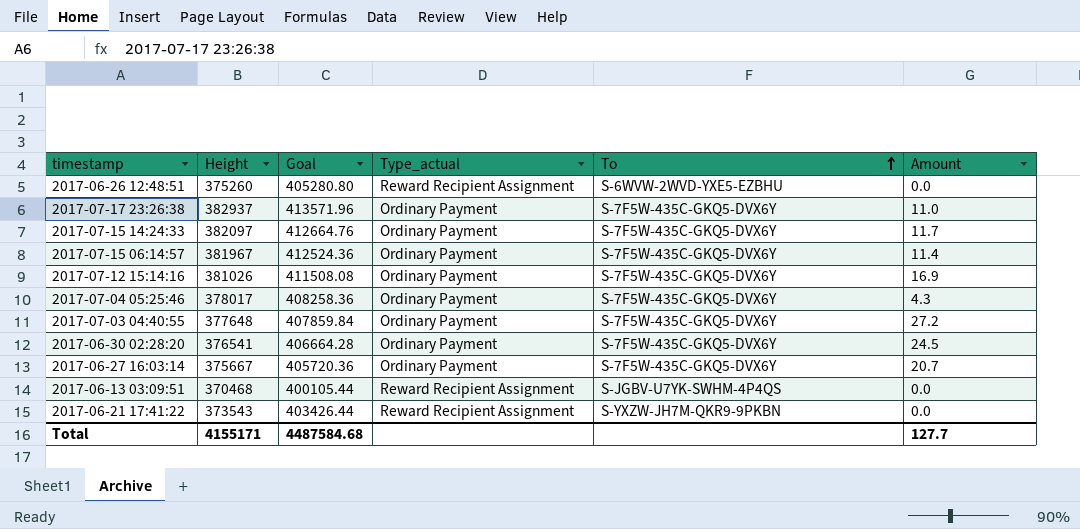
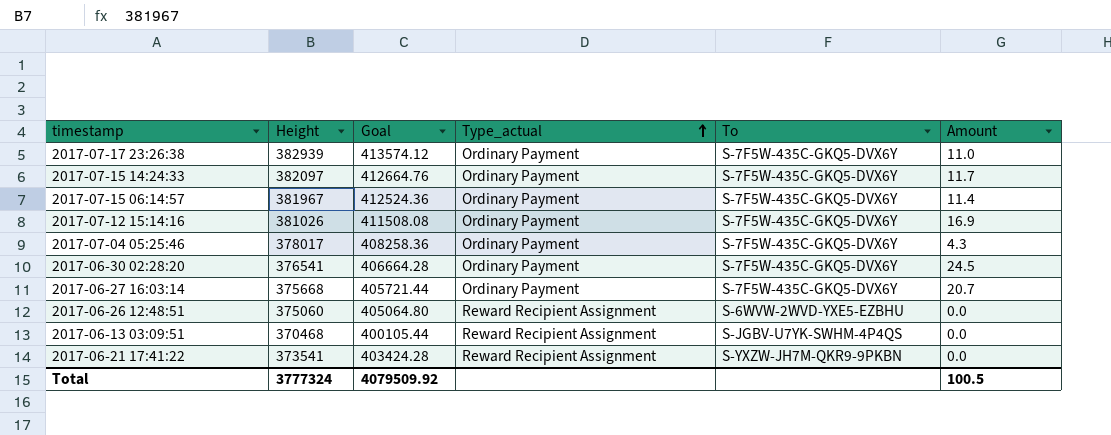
row order: To ascending -> Type_actual ascending
row 2017-07-03 04:40:55: 377648 | 407859.84 | Ordinary Payment | S-7F5W-435C-GKQ5-DVX6Y | 27.2 -> none
2017-07-17 23:26:38 | Height: 382937 -> 382939
2017-07-17 23:26:38 | Goal: 413571.96 -> 413574.12
2017-06-27 16:03:14 | Height: 375667 -> 375668
2017-06-27 16:03:14 | Goal: 405720.36 -> 405721.44
2017-06-26 12:48:51 | Height: 375260 -> 375060
2017-06-26 12:48:51 | Goal: 405280.80 -> 405064.80
2017-06-21 17:41:22 | Height: 373543 -> 373541
2017-06-21 17:41:22 | Goal: 403426.44 -> 403424.28
Total | Height: 4155171 -> 3777324
Total | Goal: 4487584.68 -> 4079509.92
Total | Amount: 127.7 -> 100.5

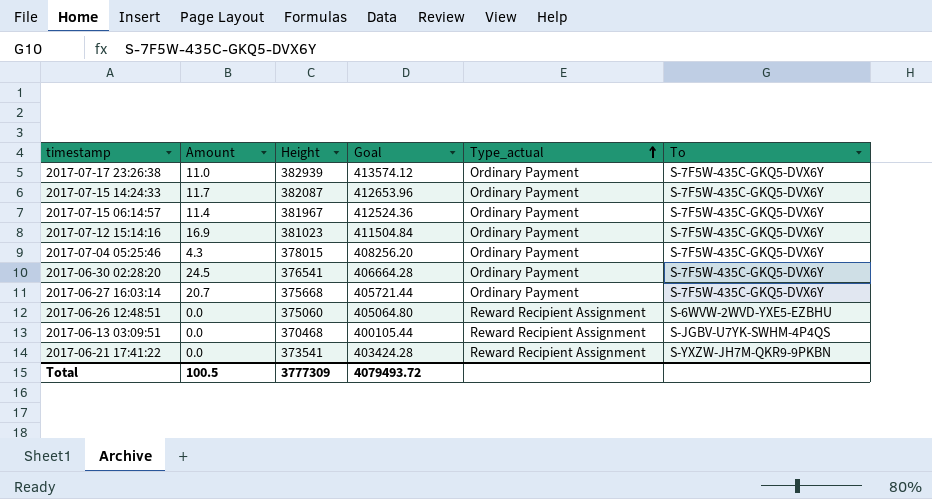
column Amount | position: 6 -> 2
2017-07-15 14:24:33 | Height: 382097 -> 382087
2017-07-15 14:24:33 | Goal: 412664.76 -> 412653.96
2017-07-12 15:14:16 | Height: 381026 -> 381023
2017-07-12 15:14:16 | Goal: 411508.08 -> 411504.84
2017-07-04 05:25:46 | Height: 378017 -> 378015
2017-07-04 05:25:46 | Goal: 408258.36 -> 408256.20
Total | Height: 3777324 -> 3777309
Total | Goal: 4079509.92 -> 4079493.72

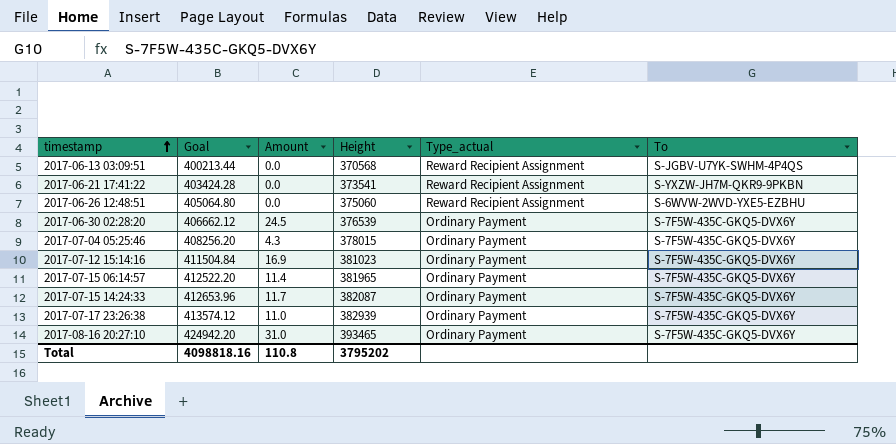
row order: Type_actual ascending -> timestamp ascending
column Goal | position: 4 -> 2
row 2017-06-27 16:03:14: 20.7 | 375668 | 405721.44 | Ordinary Payment | S-7F5W-435C-GKQ5-DVX6Y -> none
2017-06-13 03:09:51 | Goal: 400105.44 -> 400213.44
2017-06-13 03:09:51 | Height: 370468 -> 370568
2017-06-30 02:28:20 | Goal: 406664.28 -> 406662.12
2017-06-30 02:28:20 | Height: 376541 -> 376539
2017-07-15 06:14:57 | Goal: 412524.36 -> 412522.20
2017-07-15 06:14:57 | Height: 381967 -> 381965
row 2017-08-16 20:27:10: none -> 424942.20 | 31.0 | 393465 | Ordinary Payment | S-7F5W-435C-GKQ5-DVX6Y
Total | Goal: 4079493.72 -> 4098818.16
Total | Amount: 100.5 -> 110.8
Total | Height: 3777309 -> 3795202

